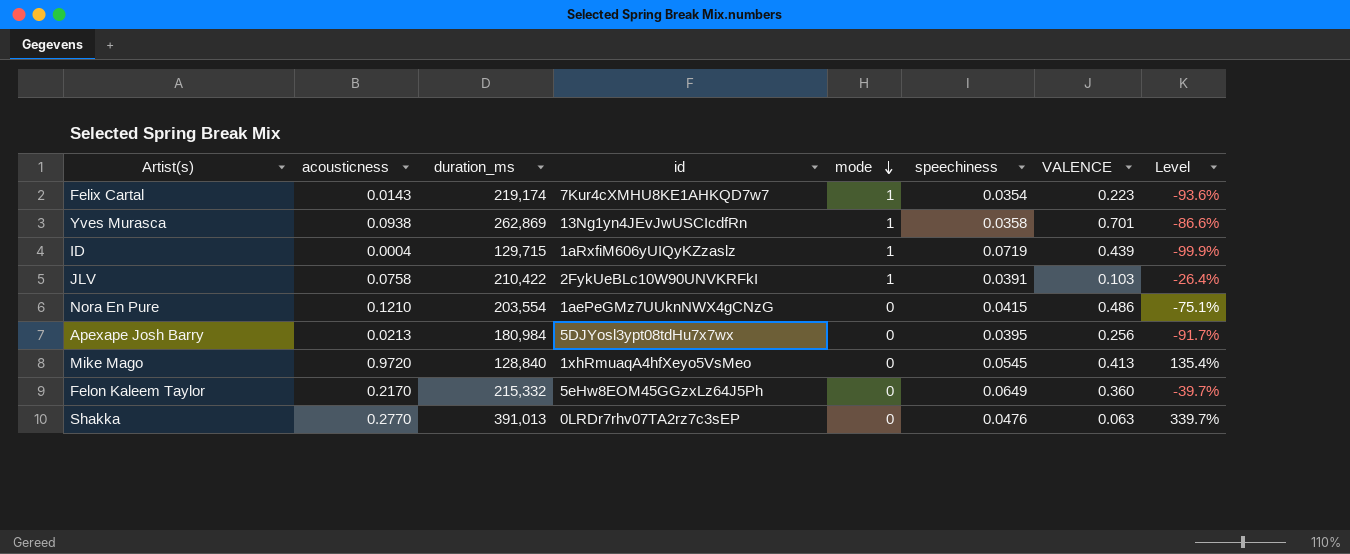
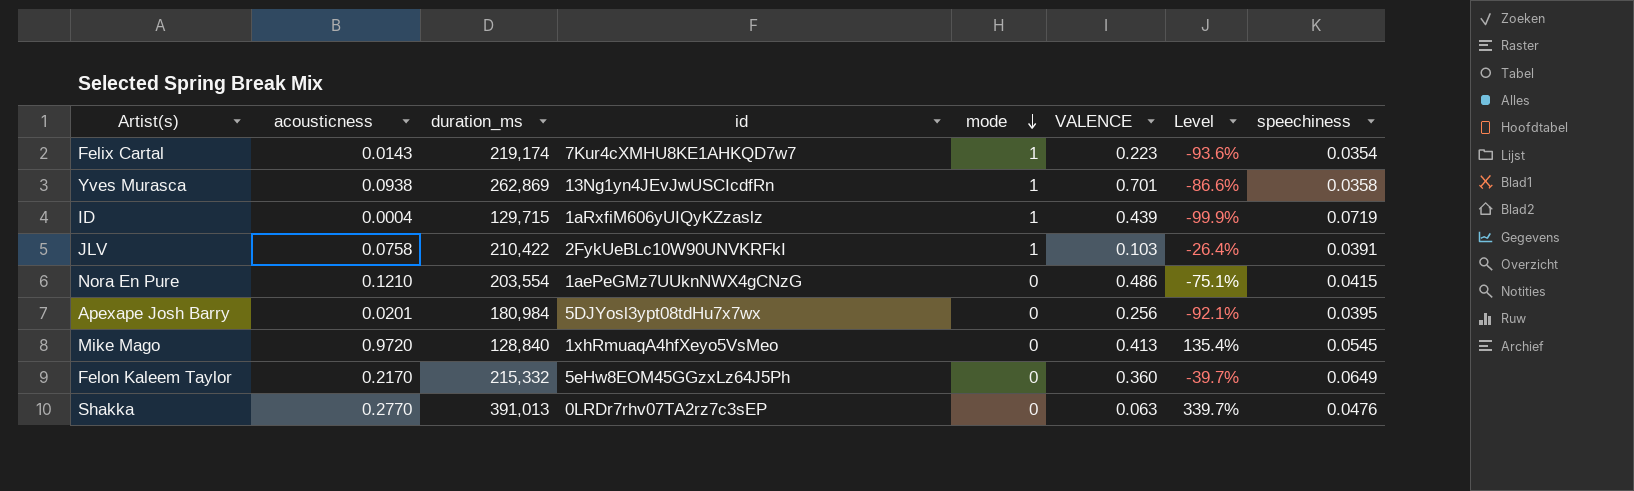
column speechiness | position: 6 -> 8
Apexape Josh Barry | acousticness: 0.0213 -> 0.0201
Apexape Josh Barry | Level: -91.7% -> -92.1%

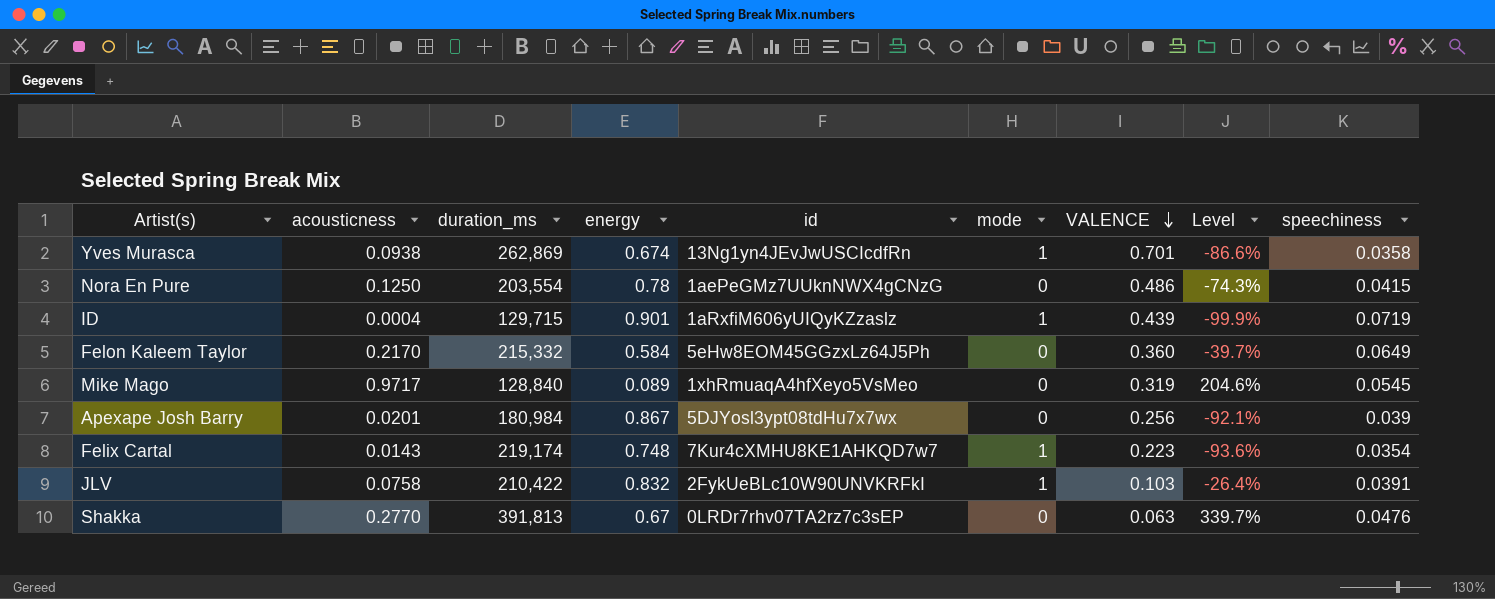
row order: mode descending -> VALENCE descending
column energy | position: none -> 4
Nora En Pure | acousticness: 0.1210 -> 0.1250
Nora En Pure | Level: -75.1% -> -74.3%
Mike Mago | acousticness: 0.9720 -> 0.9717
Mike Mago | VALENCE: 0.413 -> 0.319
Mike Mago | Level: 135.4% -> 204.6%
Apexape Josh Barry | speechiness: 0.0395 -> 0.039
Shakka | duration_ms: 391,013 -> 391,813

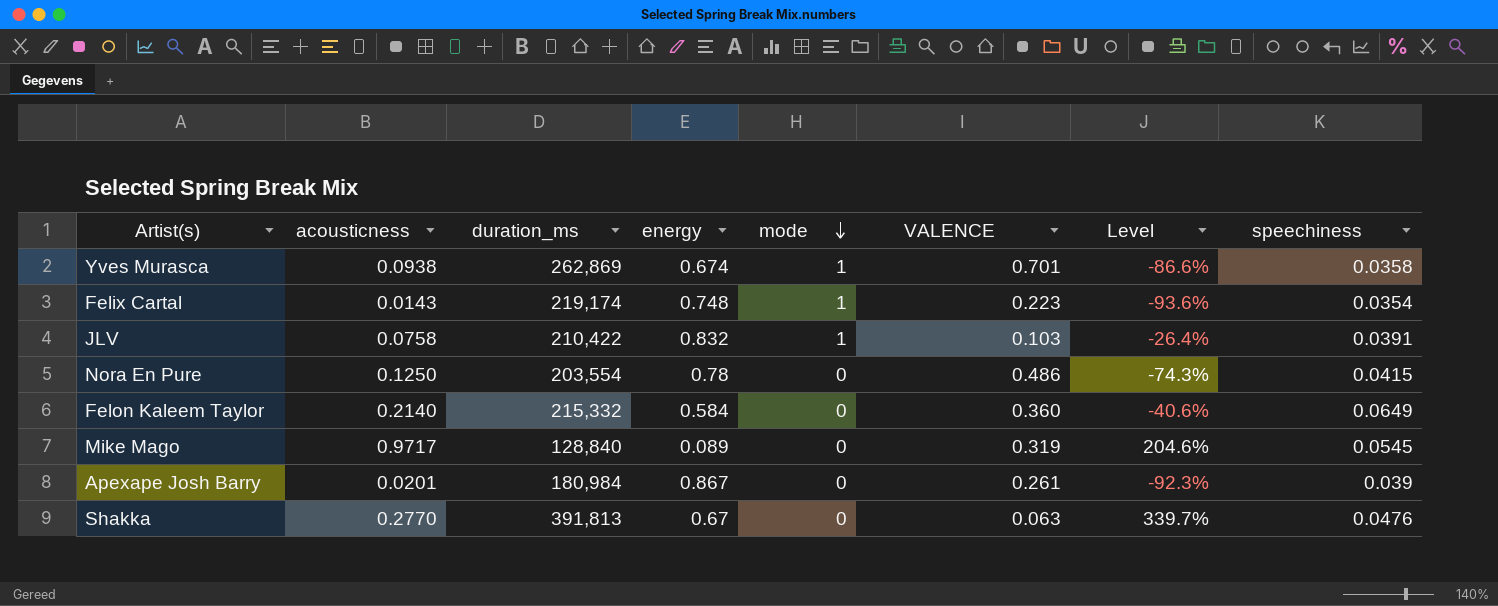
row order: VALENCE descending -> mode descending
column id | position: 5 -> none
row ID: 0.0004 | 129,715 | 0.901 | 1aRxfiM606yUIQyKZzaslz | 1 | 0.439 | -99.9% | 0.0719 -> none
Felon Kaleem Taylor | acousticness: 0.2170 -> 0.2140
Felon Kaleem Taylor | Level: -39.7% -> -40.6%
Apexape Josh Barry | VALENCE: 0.256 -> 0.261
Apexape Josh Barry | Level: -92.1% -> -92.3%

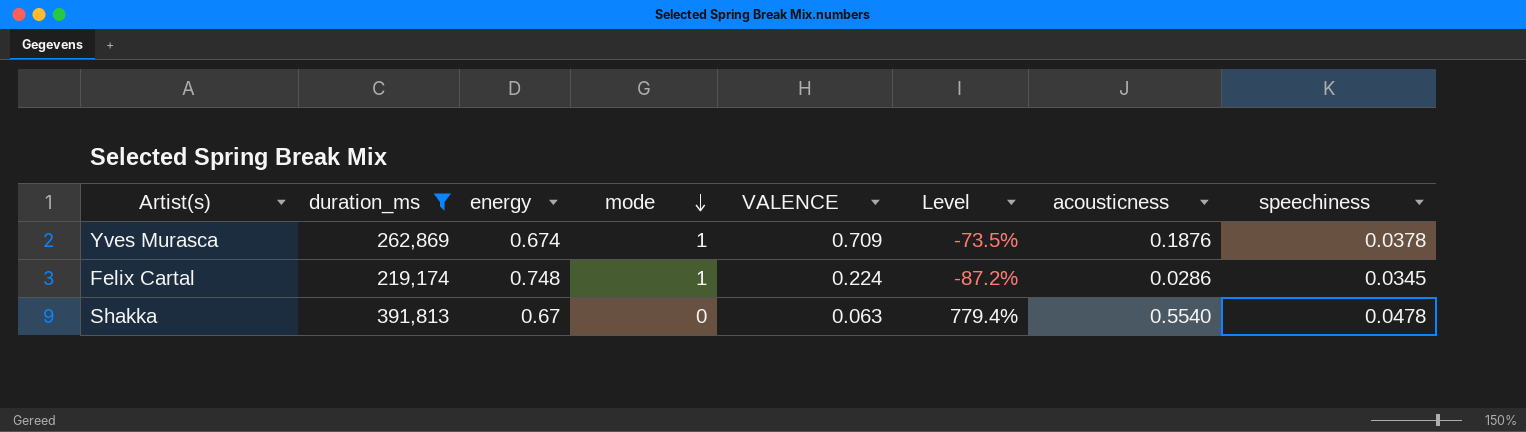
filter: none -> duration_ms >= 219,174
column acousticness | position: 2 -> 7
Yves Murasca | VALENCE: 0.701 -> 0.709
Yves Murasca | Level: -86.6% -> -73.5%
Yves Murasca | acousticness: 0.0938 -> 0.1876
Yves Murasca | speechiness: 0.0358 -> 0.0378
Felix Cartal | VALENCE: 0.223 -> 0.224
Felix Cartal | Level: -93.6% -> -87.2%
Felix Cartal | acousticness: 0.0143 -> 0.0286
Felix Cartal | speechiness: 0.0354 -> 0.0345
Shakka | Level: 339.7% -> 779.4%
Shakka | acousticness: 0.2770 -> 0.5540
Shakka | speechiness: 0.0476 -> 0.0478

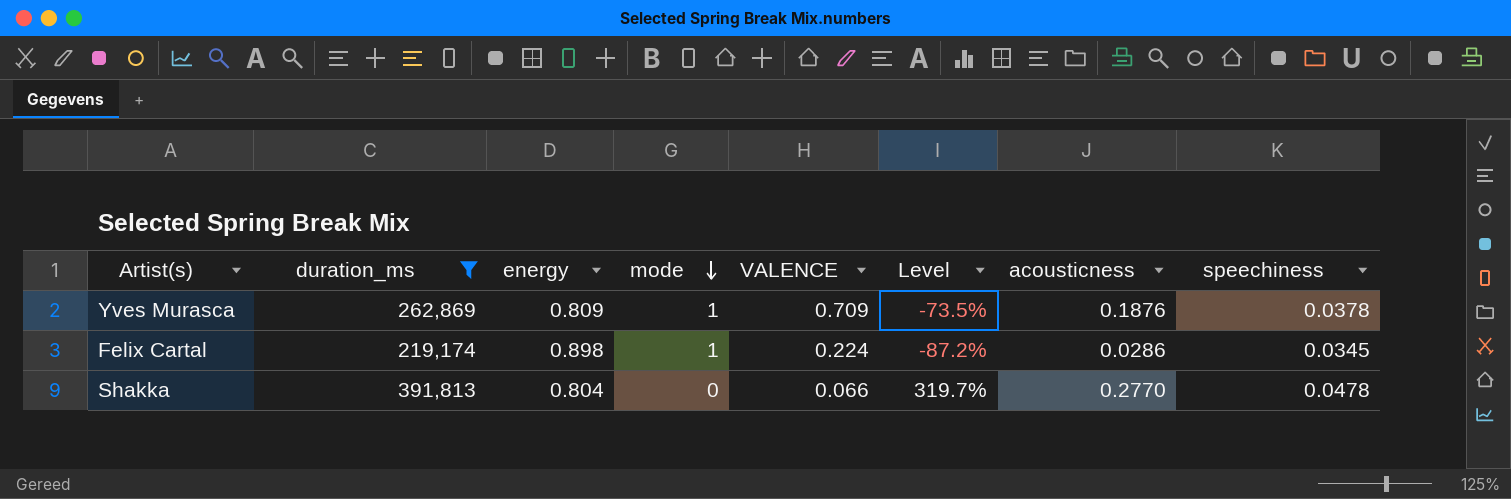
Yves Murasca | energy: 0.674 -> 0.809
Felix Cartal | energy: 0.748 -> 0.898
Shakka | energy: 0.67 -> 0.804
Shakka | VALENCE: 0.063 -> 0.066
Shakka | Level: 779.4% -> 319.7%
Shakka | acousticness: 0.5540 -> 0.2770

